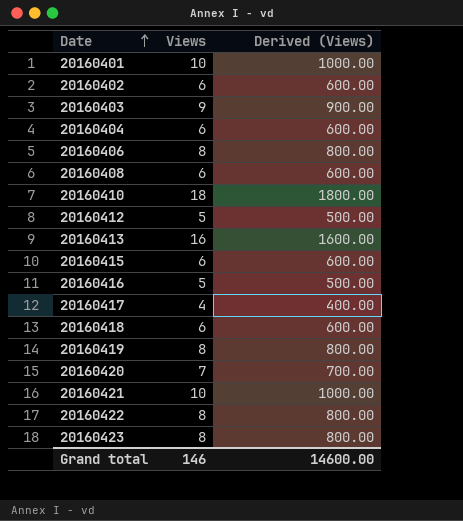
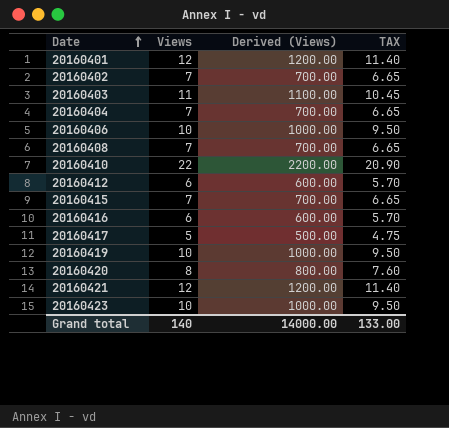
column TAX | formula: none -> [Views] * 0.95
row 20160413: 16 | 1600.00 -> none
row 20160418: 6 | 600.00 -> none
row 20160422: 8 | 800.00 -> none
20160401 | Views: 10 -> 12
20160401 | Derived (Views): 1000.00 -> 1200.00
20160402 | Views: 6 -> 7
20160402 | Derived (Views): 600.00 -> 700.00
20160403 | Views: 9 -> 11
20160403 | Derived (Views): 900.00 -> 1100.00
20160404 | Views: 6 -> 7
20160404 | Derived (Views): 600.00 -> 700.00
20160406 | Views: 8 -> 10
20160406 | Derived (Views): 800.00 -> 1000.00
20160408 | Views: 6 -> 7
20160408 | Derived (Views): 600.00 -> 700.00
20160410 | Views: 18 -> 22
20160410 | Derived (Views): 1800.00 -> 2200.00
20160412 | Views: 5 -> 6
20160412 | Derived (Views): 500.00 -> 600.00
20160415 | Views: 6 -> 7
20160415 | Derived (Views): 600.00 -> 700.00
20160416 | Views: 5 -> 6
20160416 | Derived (Views): 500.00 -> 600.00
20160417 | Views: 4 -> 5
20160417 | Derived (Views): 400.00 -> 500.00
20160419 | Views: 8 -> 10
20160419 | Derived (Views): 800.00 -> 1000.00
20160420 | Views: 7 -> 8
20160420 | Derived (Views): 700.00 -> 800.00
20160421 | Views: 10 -> 12
20160421 | Derived (Views): 1000.00 -> 1200.00
20160423 | Views: 8 -> 10
20160423 | Derived (Views): 800.00 -> 1000.00
Grand total | Views: 146 -> 140
Grand total | Derived (Views): 14600.00 -> 14000.00

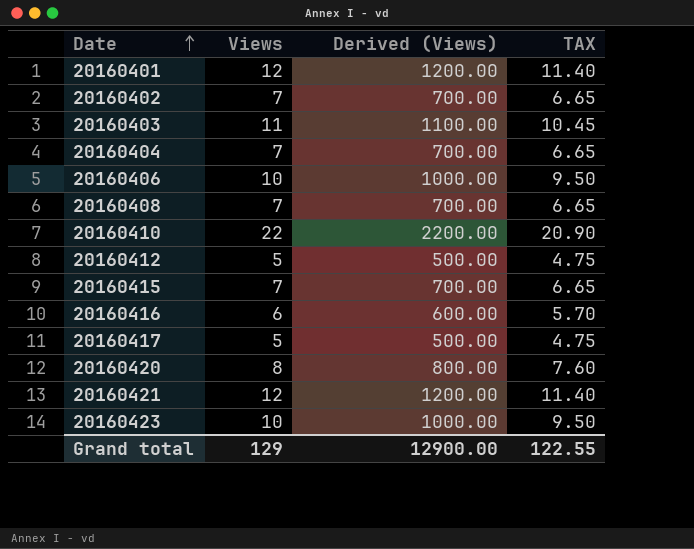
row 20160419: 10 | 1000.00 | 9.50 -> none
20160412 | Views: 6 -> 5
20160412 | Derived (Views): 600.00 -> 500.00
20160412 | TAX: 5.70 -> 4.75
Grand total | Views: 140 -> 129
Grand total | Derived (Views): 14000.00 -> 12900.00
Grand total | TAX: 133.00 -> 122.55

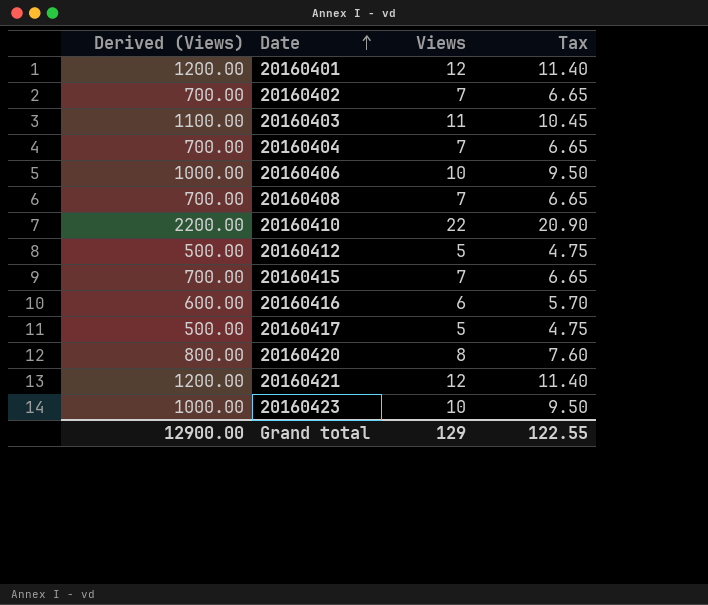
column Derived (Views) | position: 3 -> 1
column name: TAX -> Tax

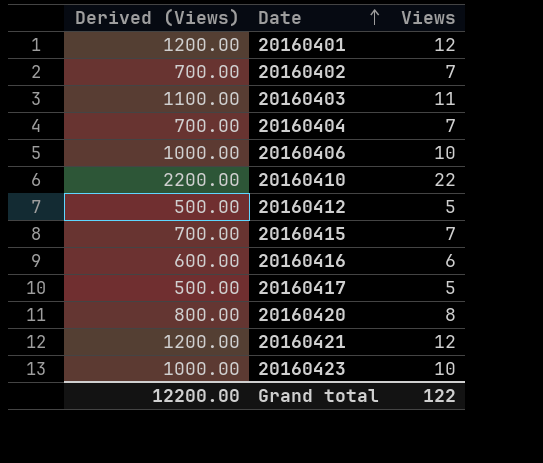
column Tax | formula: [Views] * 0.95 -> none
row 20160408: 700.00 | 7 | 6.65 -> none
Grand total | Derived (Views): 12900.00 -> 12200.00
Grand total | Views: 129 -> 122

